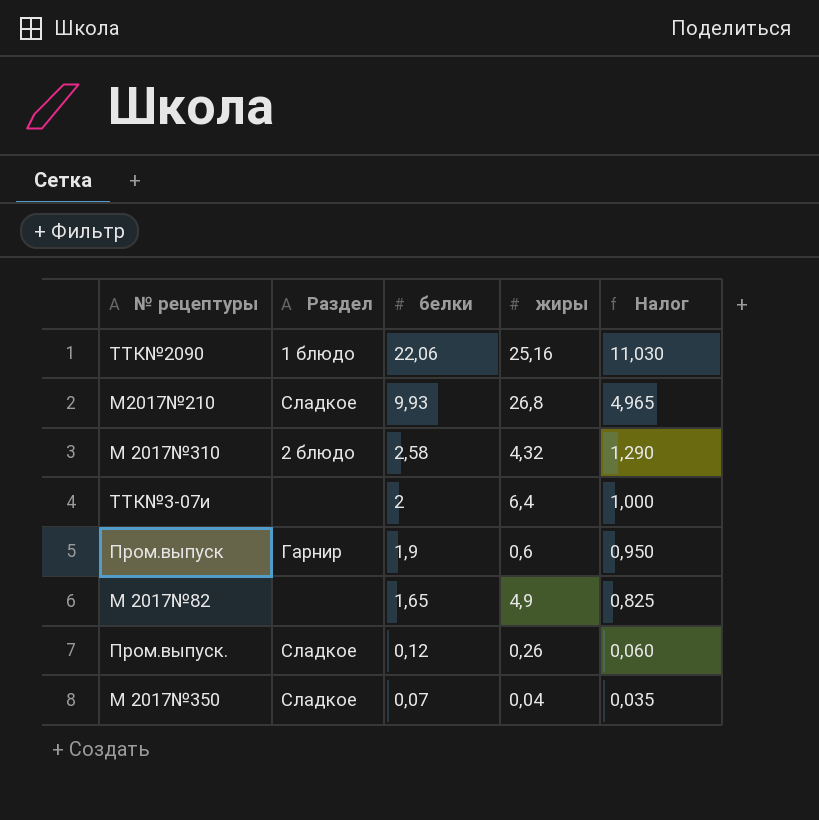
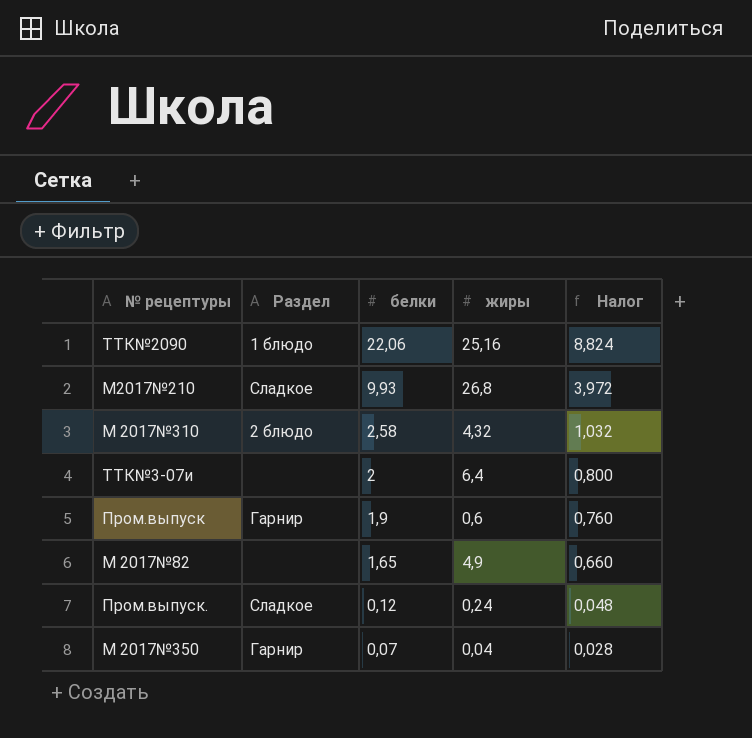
column Налог | formula: [белки] * 0,5 -> [белки] * 0,4
Пром.выпуск. | жиры: 0,26 -> 0,24
М 2017№350 | Раздел: Сладкое -> Гарнир

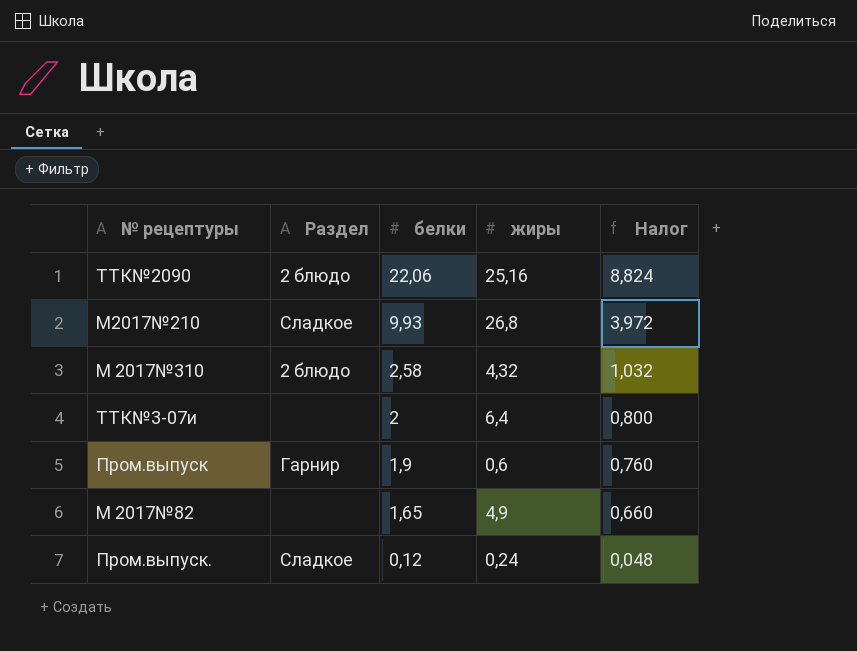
row М 2017№350: Гарнир | 0,07 | 0,04 | 0,028 -> none
ТТК№2090 | Раздел: 1 блюдо -> 2 блюдо

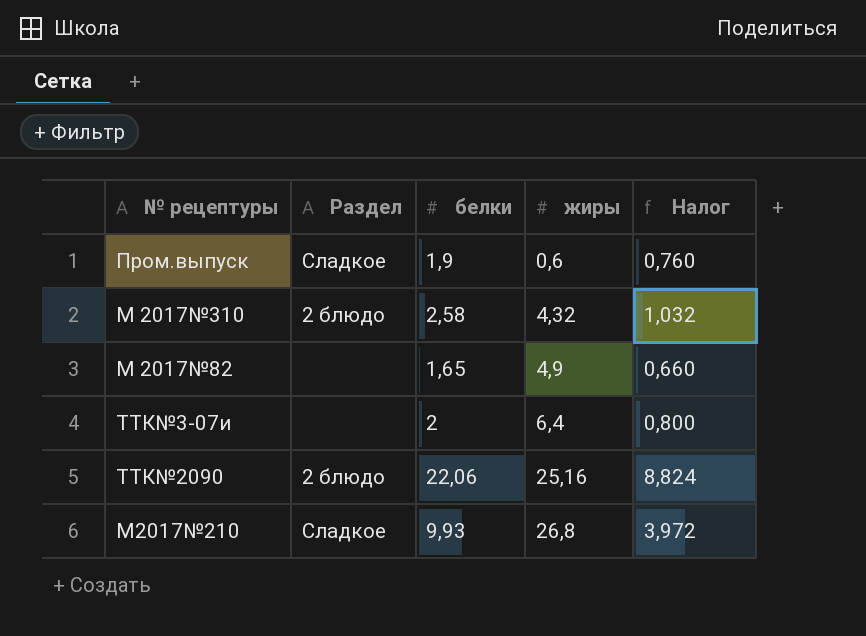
row order: белки descending -> жиры ascending
row Пром.выпуск.: Сладкое | 0,12 | 0,24 | 0,048 -> none
Пром.выпуск | Раздел: Гарнир -> Сладкое

